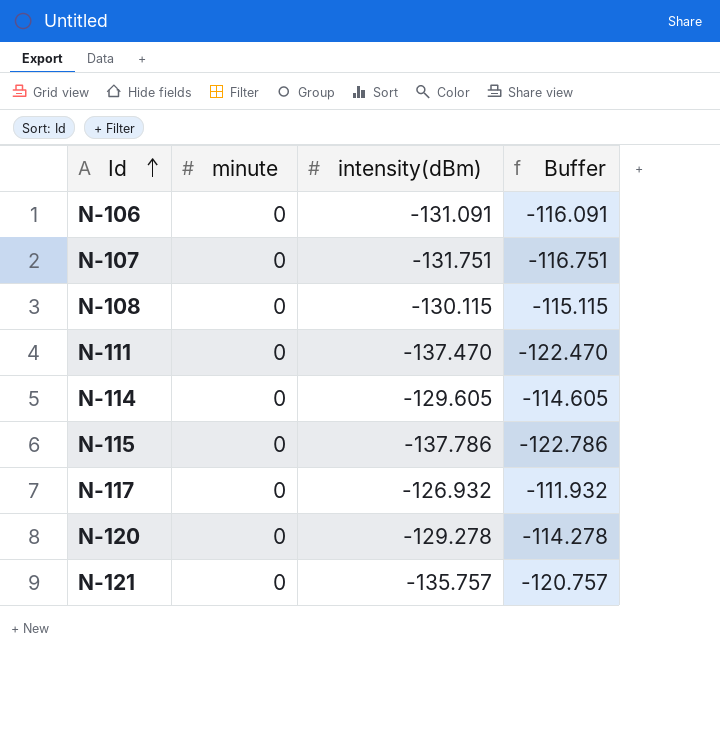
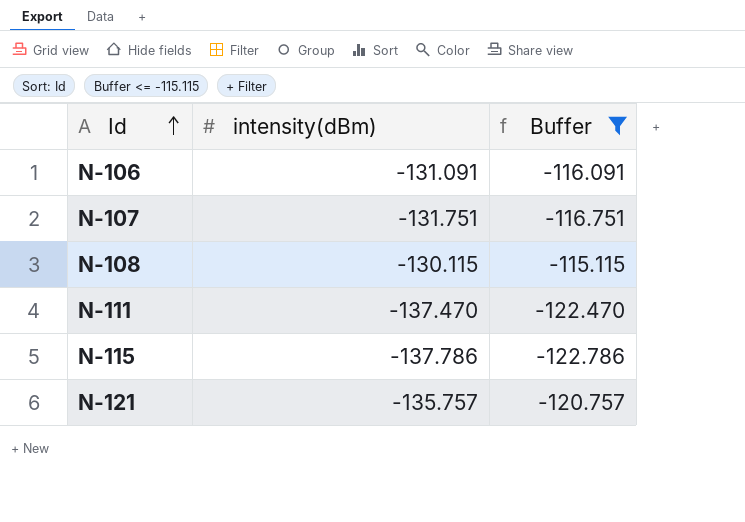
filter: none -> Buffer <= -115.115
column minute | position: 2 -> none

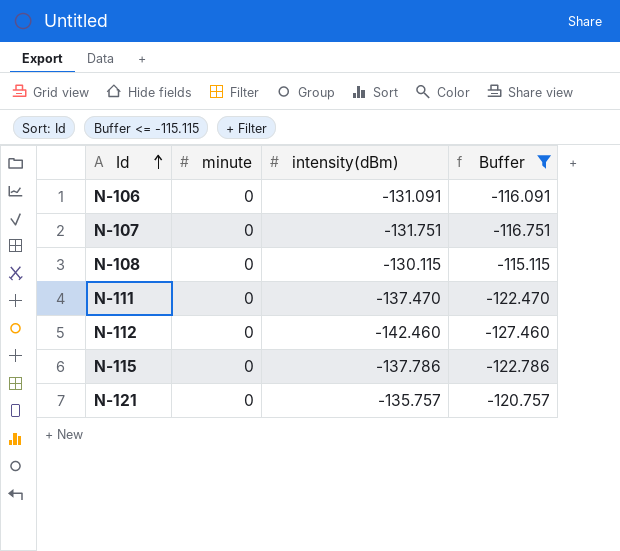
column minute | position: none -> 2
row N-112: none -> 0 | -142.460 | -127.460

